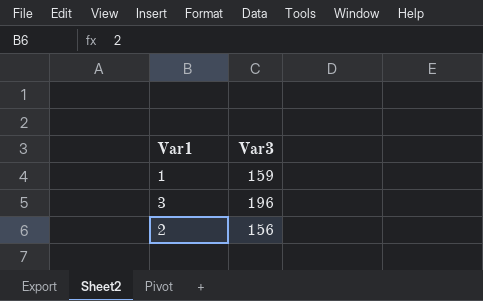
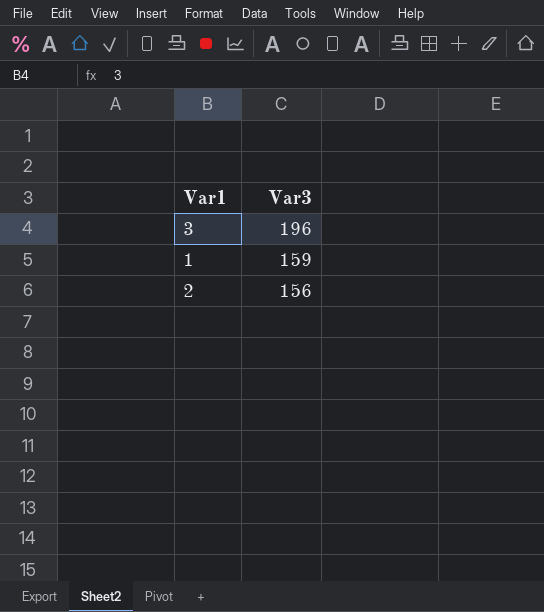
row order: none -> Var3 descending

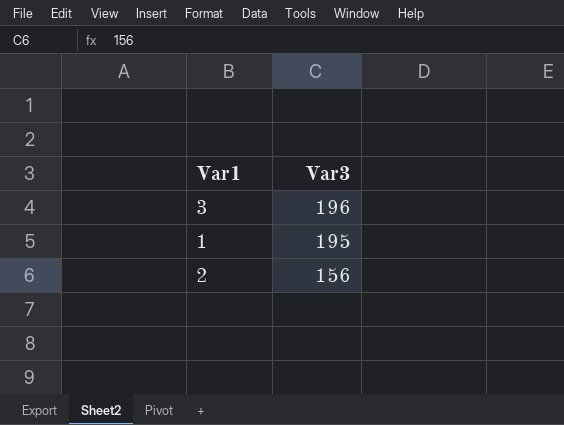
1 | Var3: 159 -> 195

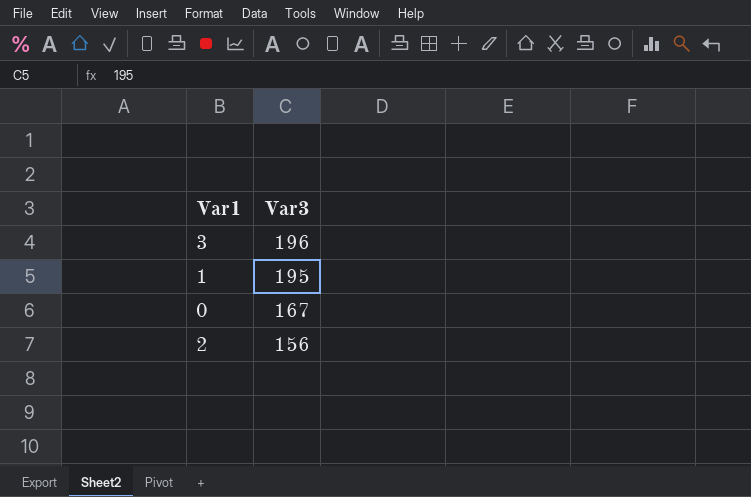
row 0: none -> 167

